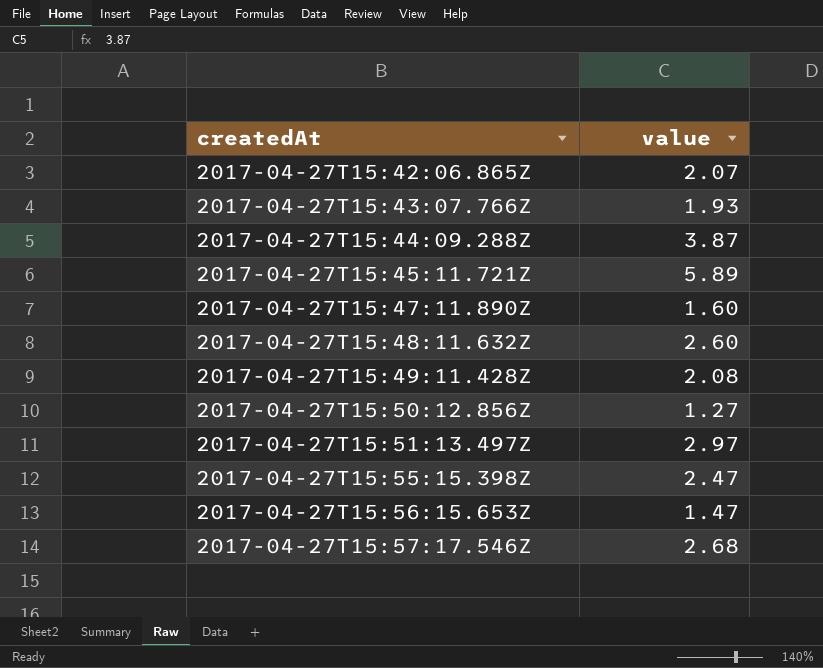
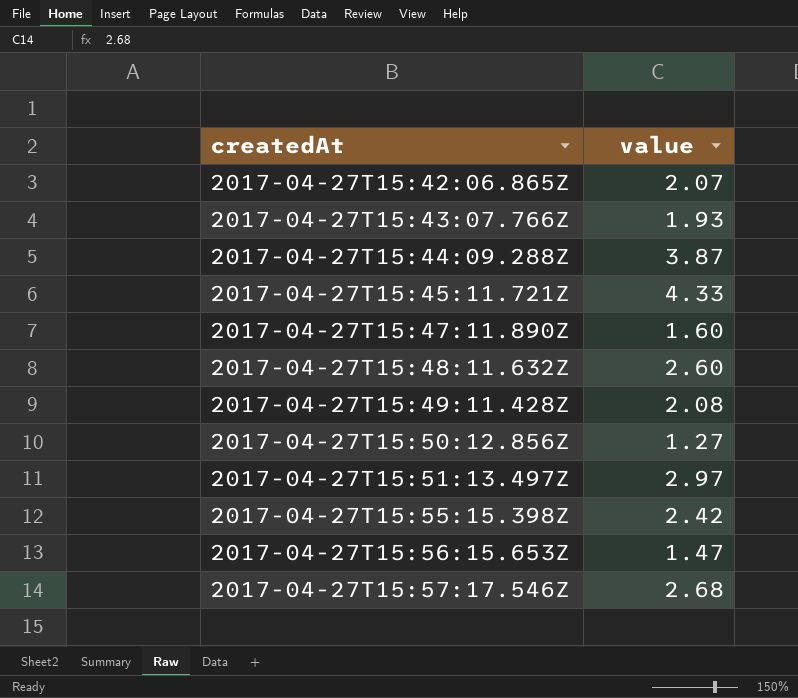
2017-04-27T15:45:11.721Z | value: 5.89 -> 4.33
2017-04-27T15:55:15.398Z | value: 2.47 -> 2.42

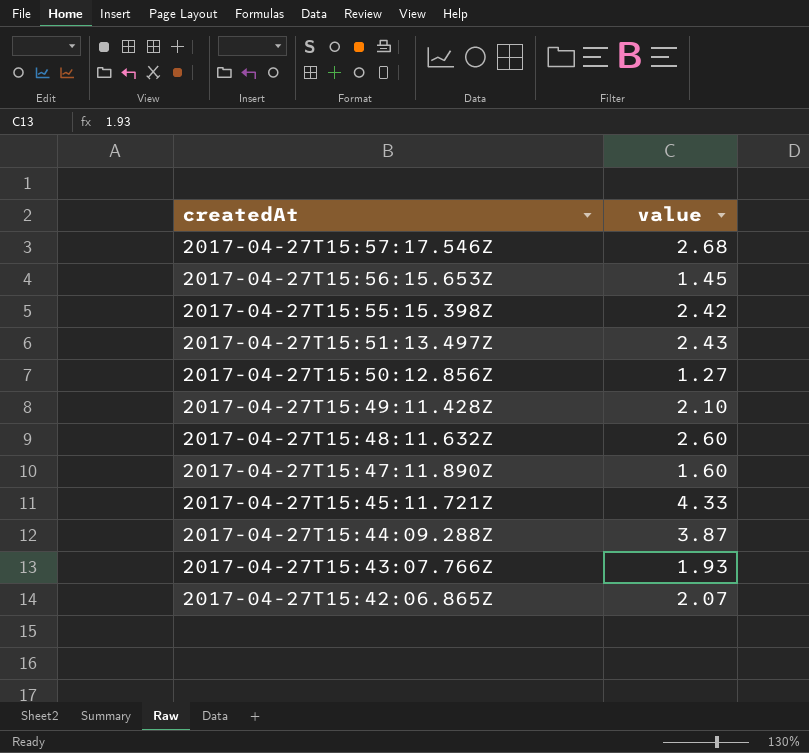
row order: createdAt ascending -> createdAt descending
2017-04-27T15:56:15.653Z | value: 1.47 -> 1.45
2017-04-27T15:51:13.497Z | value: 2.97 -> 2.43
2017-04-27T15:49:11.428Z | value: 2.08 -> 2.10

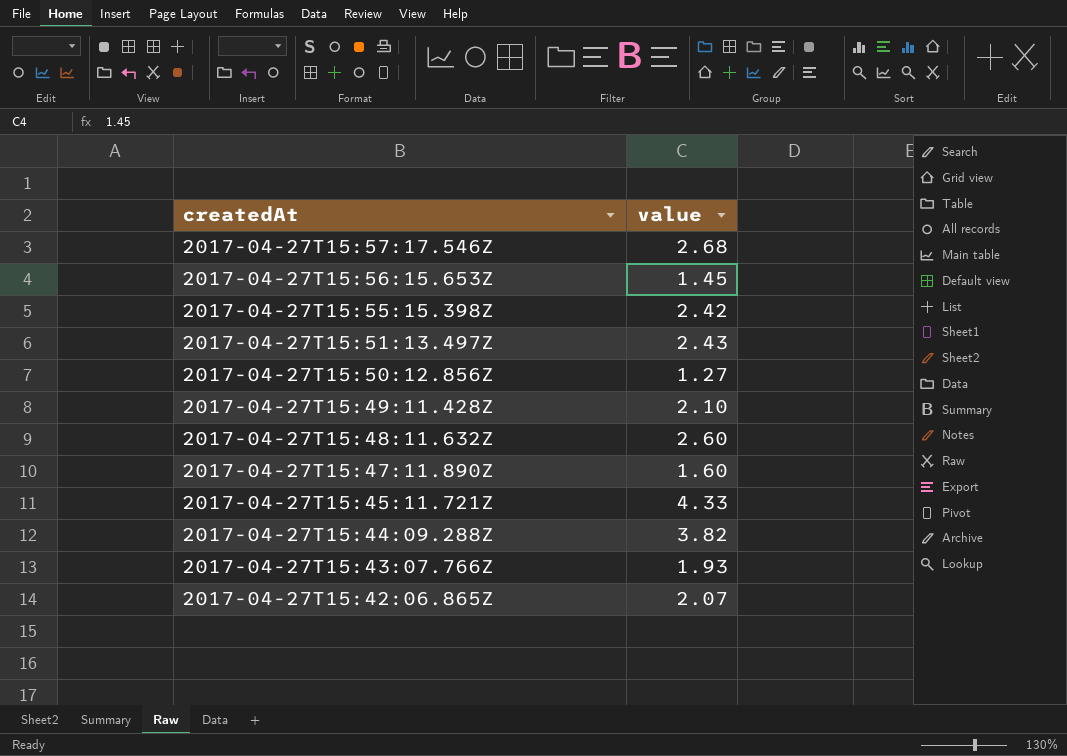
2017-04-27T15:44:09.288Z | value: 3.87 -> 3.82

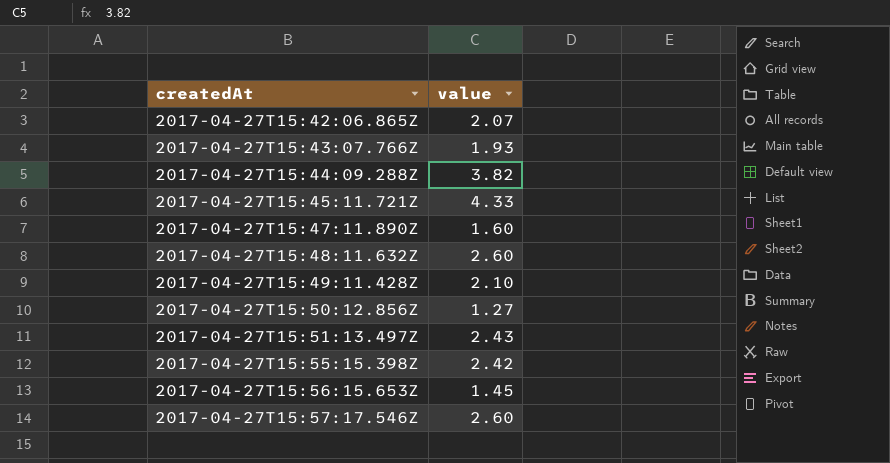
row order: createdAt descending -> createdAt ascending
2017-04-27T15:57:17.546Z | value: 2.68 -> 2.60

